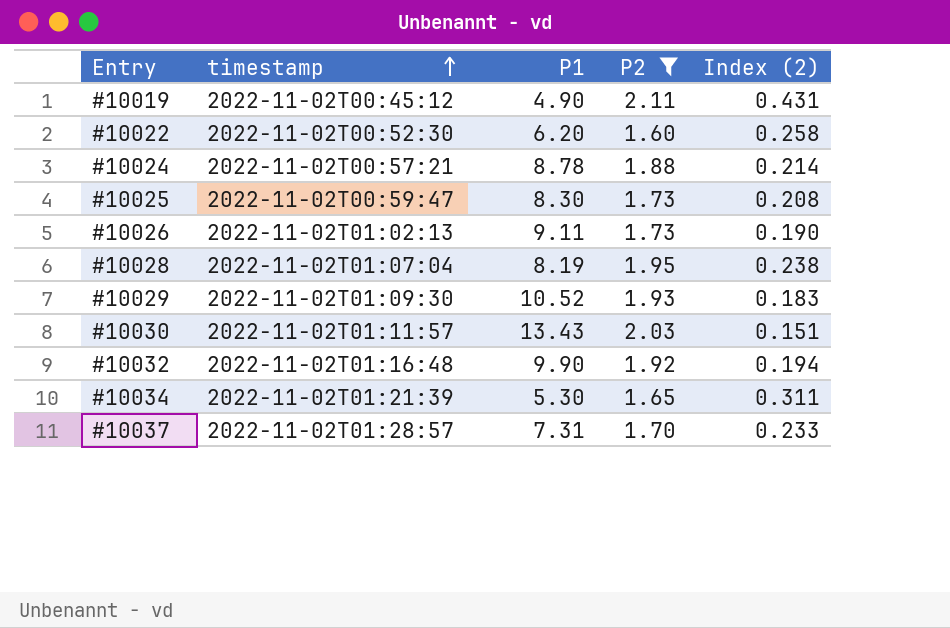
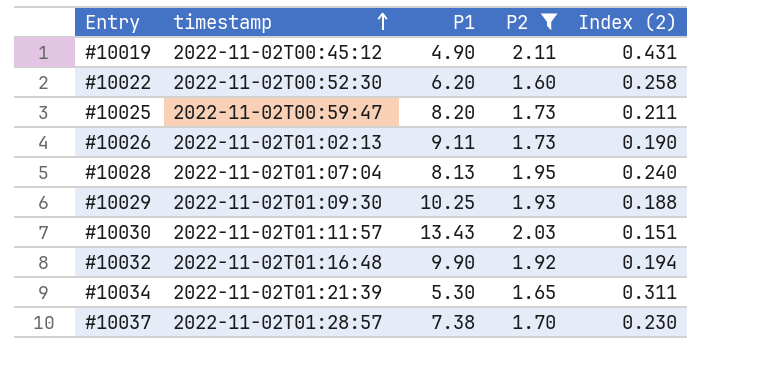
row #10024: 2022-11-02T00:57:21 | 8.78 | 1.88 | 0.214 -> none
#10025 | P1: 8.30 -> 8.20
#10025 | Index (2): 0.208 -> 0.211
#10028 | P1: 8.19 -> 8.13
#10028 | Index (2): 0.238 -> 0.240
#10029 | P1: 10.52 -> 10.25
#10029 | Index (2): 0.183 -> 0.188
#10037 | P1: 7.31 -> 7.38
#10037 | Index (2): 0.233 -> 0.230

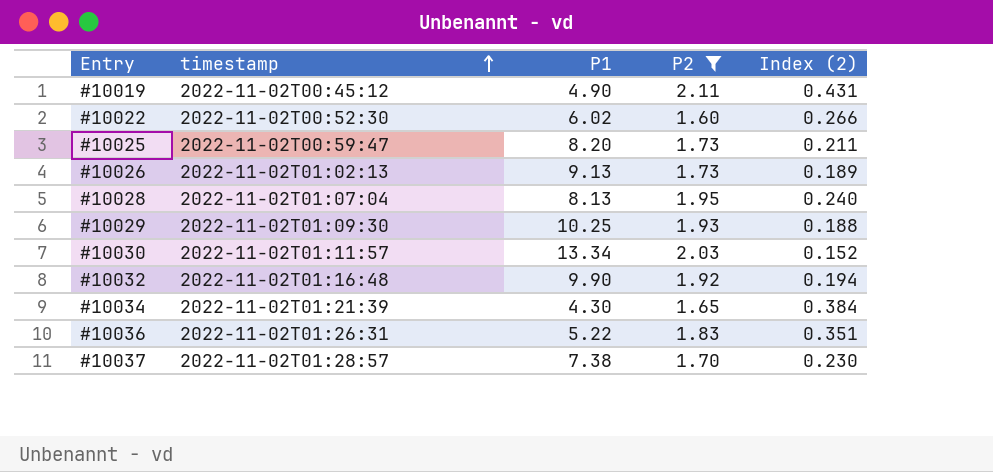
#10022 | P1: 6.20 -> 6.02
#10022 | Index (2): 0.258 -> 0.266
#10026 | P1: 9.11 -> 9.13
#10026 | Index (2): 0.190 -> 0.189
#10030 | P1: 13.43 -> 13.34
#10030 | Index (2): 0.151 -> 0.152
#10034 | P1: 5.30 -> 4.30
#10034 | Index (2): 0.311 -> 0.384
row #10036: none -> 2022-11-02T01:26:31 | 5.22 | 1.83 | 0.351

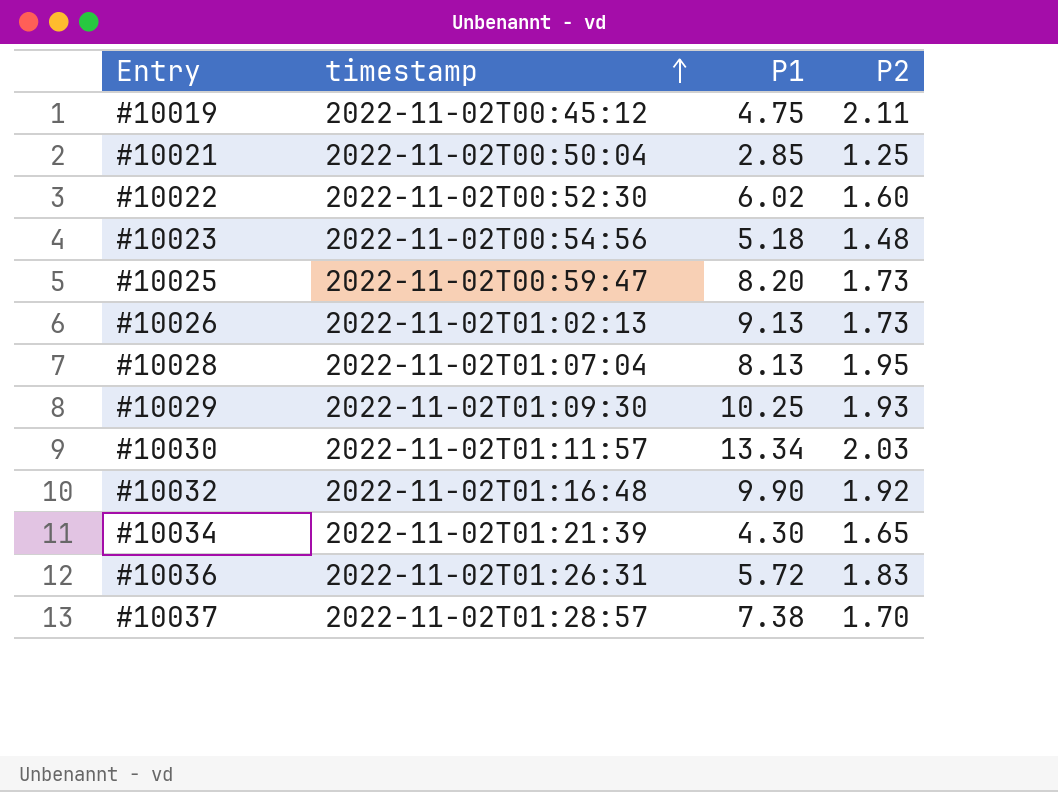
filter: P2 >= 1.60 -> none
column Index (2) | formula: [P2] / [P1] -> none
#10019 | P1: 4.90 -> 4.75
#10036 | P1: 5.22 -> 5.72

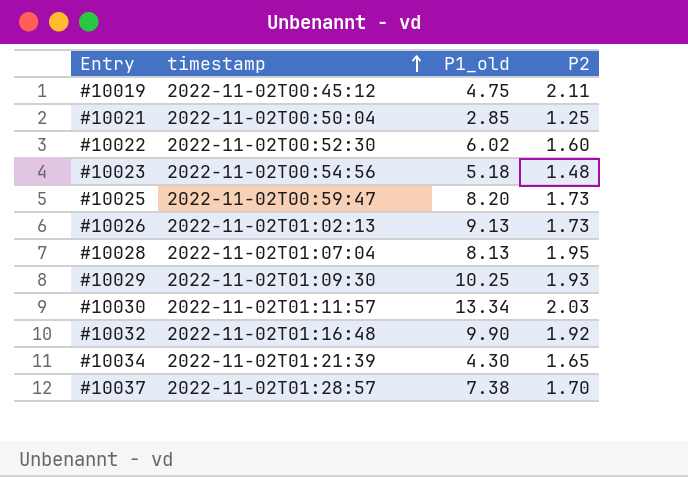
column name: P1 -> P1_old
row #10036: 2022-11-02T01:26:31 | 5.72 | 1.83 -> none

